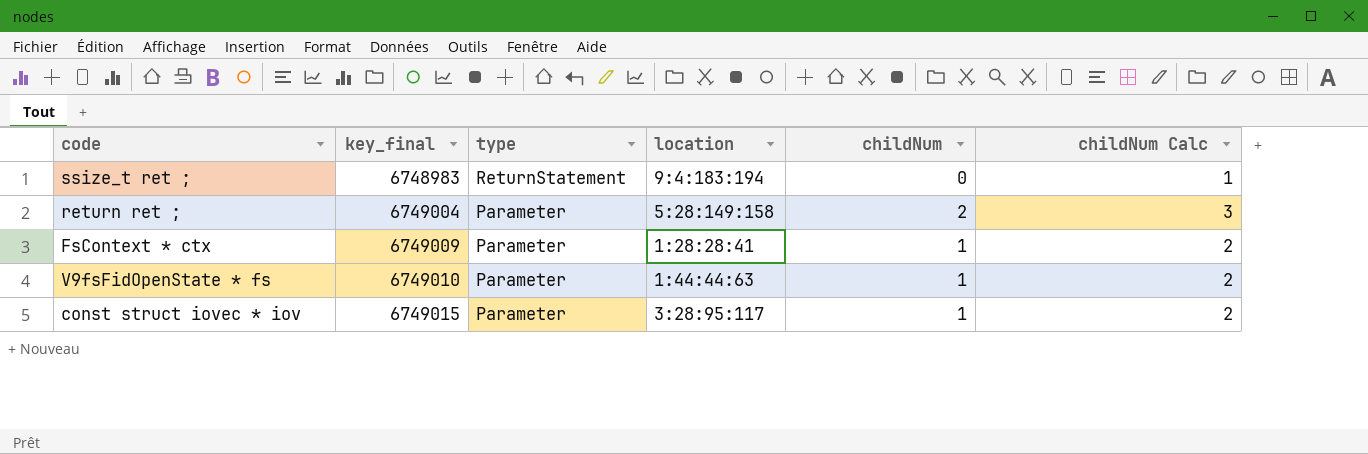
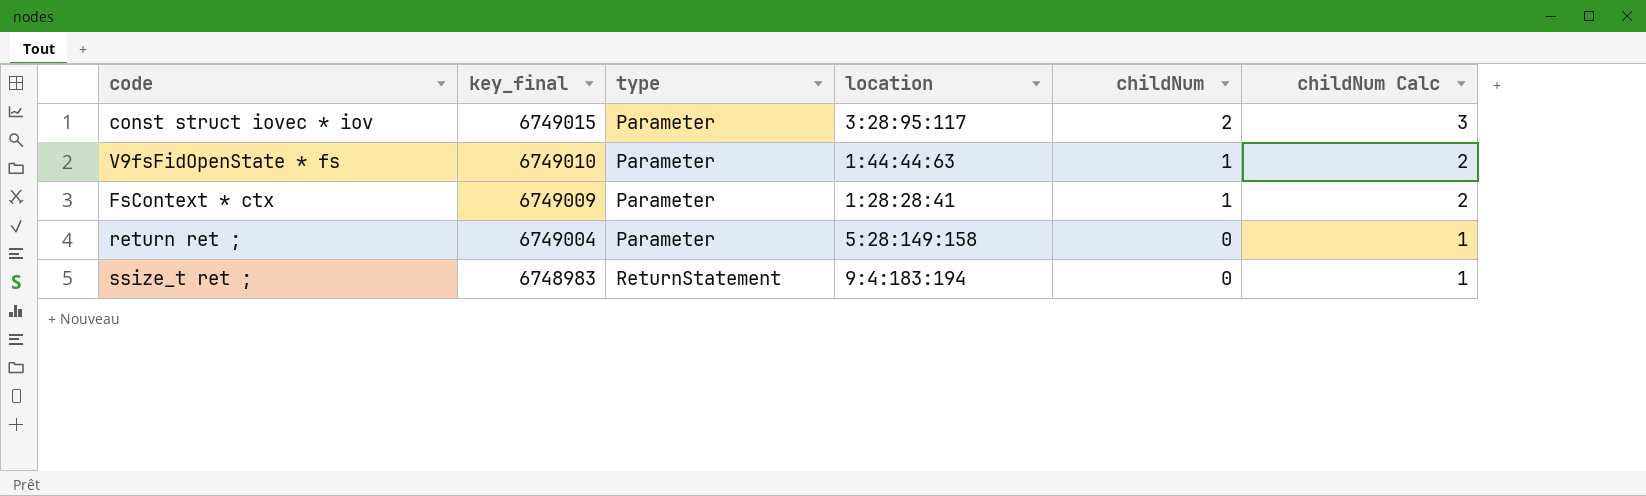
row order: key_final ascending -> key_final descending
const struct iovec * iov | childNum: 1 -> 2
const struct iovec * iov | childNum Calc: 2 -> 3
return ret ; | childNum: 2 -> 0
return ret ; | childNum Calc: 3 -> 1

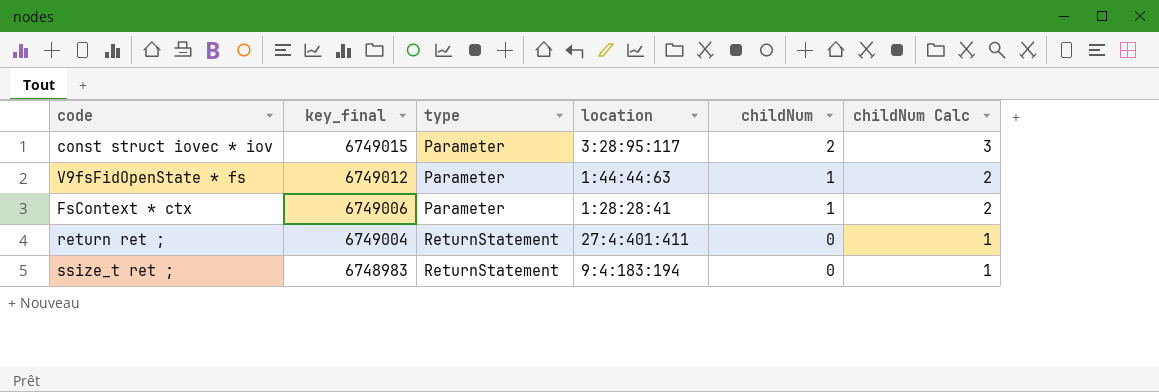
V9fsFidOpenState * fs | key_final: 6749010 -> 6749012
FsContext * ctx | key_final: 6749009 -> 6749006
return ret ; | type: Parameter -> ReturnStatement
return ret ; | location: 5:28:149:158 -> 27:4:401:411

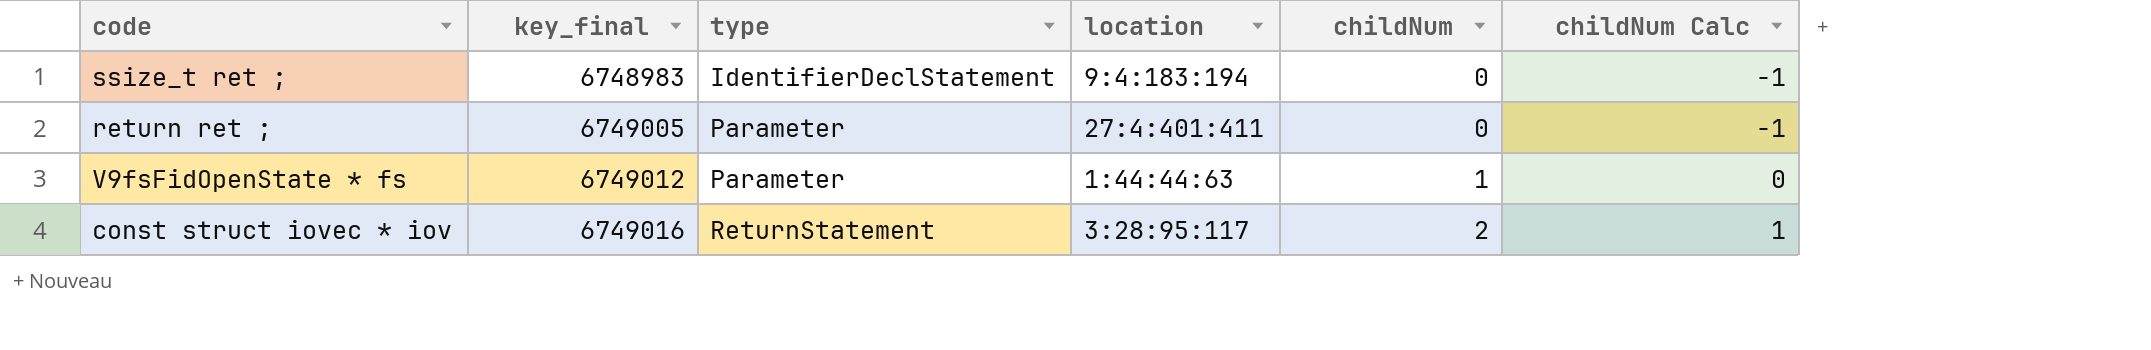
row order: key_final descending -> key_final ascending
column childNum Calc | formula: [childNum] + 1 -> [childNum] - 1
row FsContext * ctx: 6749006 | Parameter | 1:28:28:41 | 1 | 2 -> none
ssize_t ret ; | type: ReturnStatement -> IdentifierDeclStatement
return ret ; | key_final: 6749004 -> 6749005
return ret ; | type: ReturnStatement -> Parameter
const struct iovec * iov | key_final: 6749015 -> 6749016
const struct iovec * iov | type: Parameter -> ReturnStatement

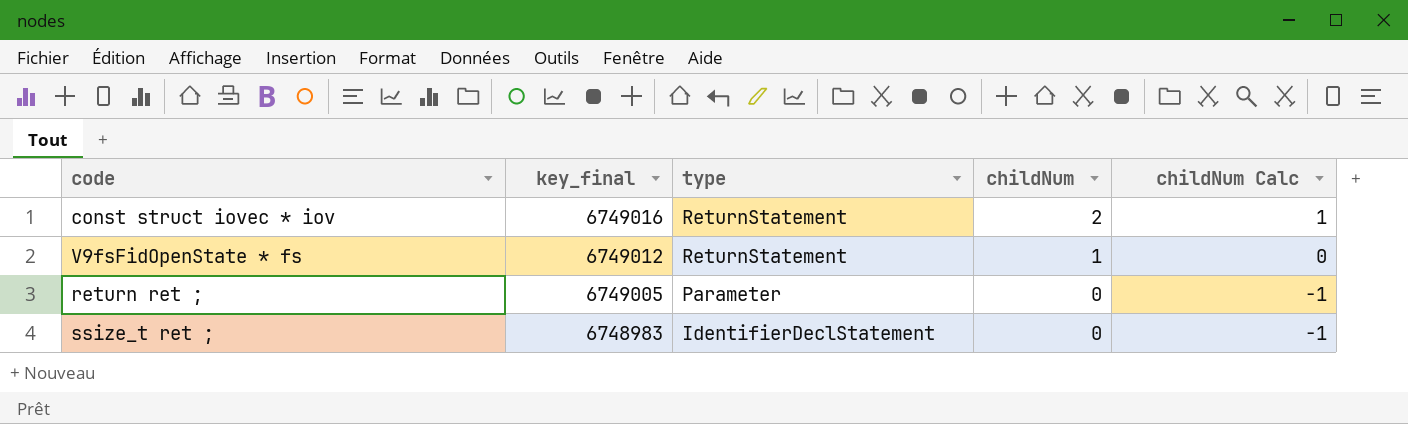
row order: key_final ascending -> key_final descending
column location | position: 4 -> none
V9fsFidOpenState * fs | type: Parameter -> ReturnStatement

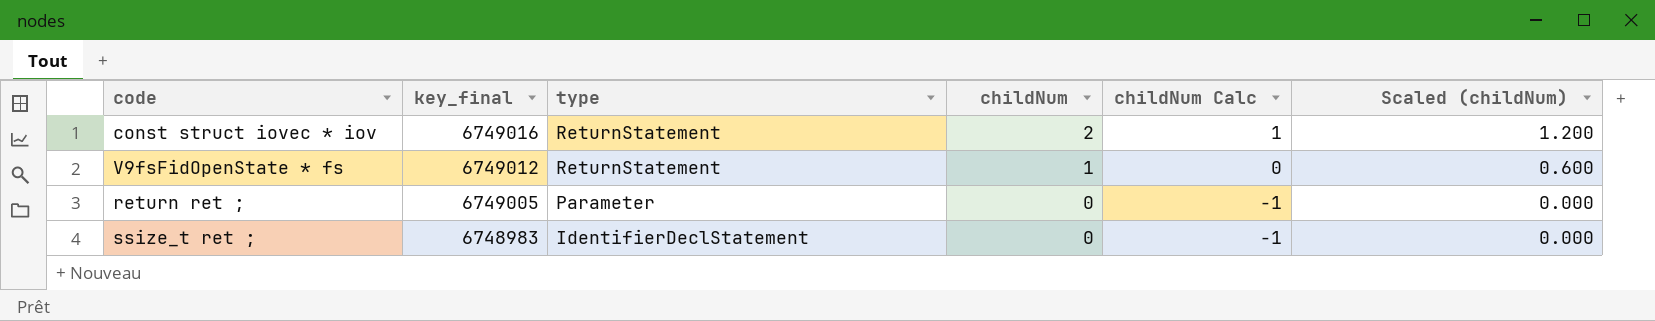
column Scaled (childNum) | formula: none -> [childNum] * 0.6

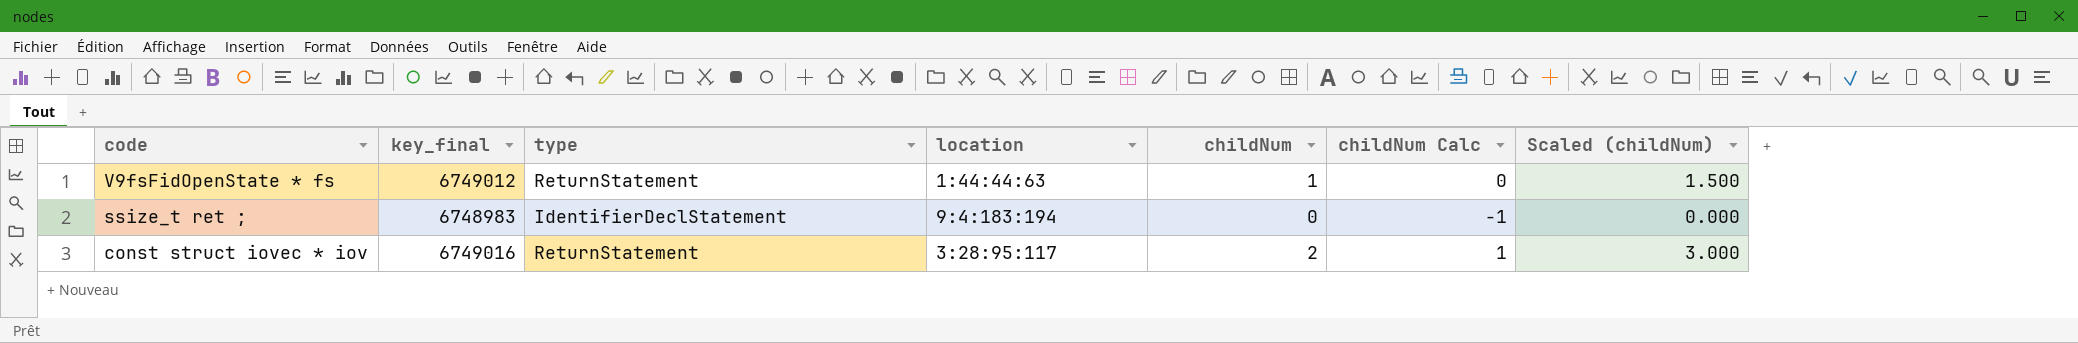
row order: key_final descending -> code descending
column location | position: none -> 4
column Scaled (childNum) | formula: [childNum] * 0.6 -> [childNum] * 1.5
row return ret ;: 6749005 | Parameter | 0 | -1 | 0.000 -> none

